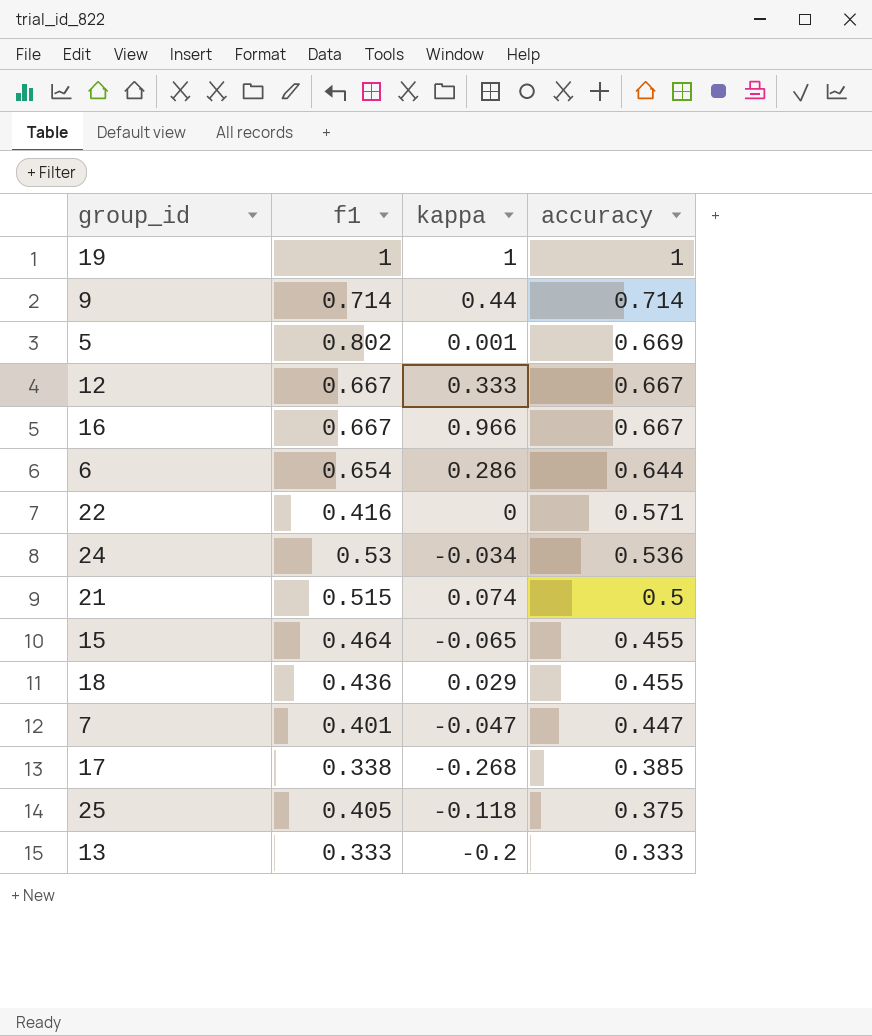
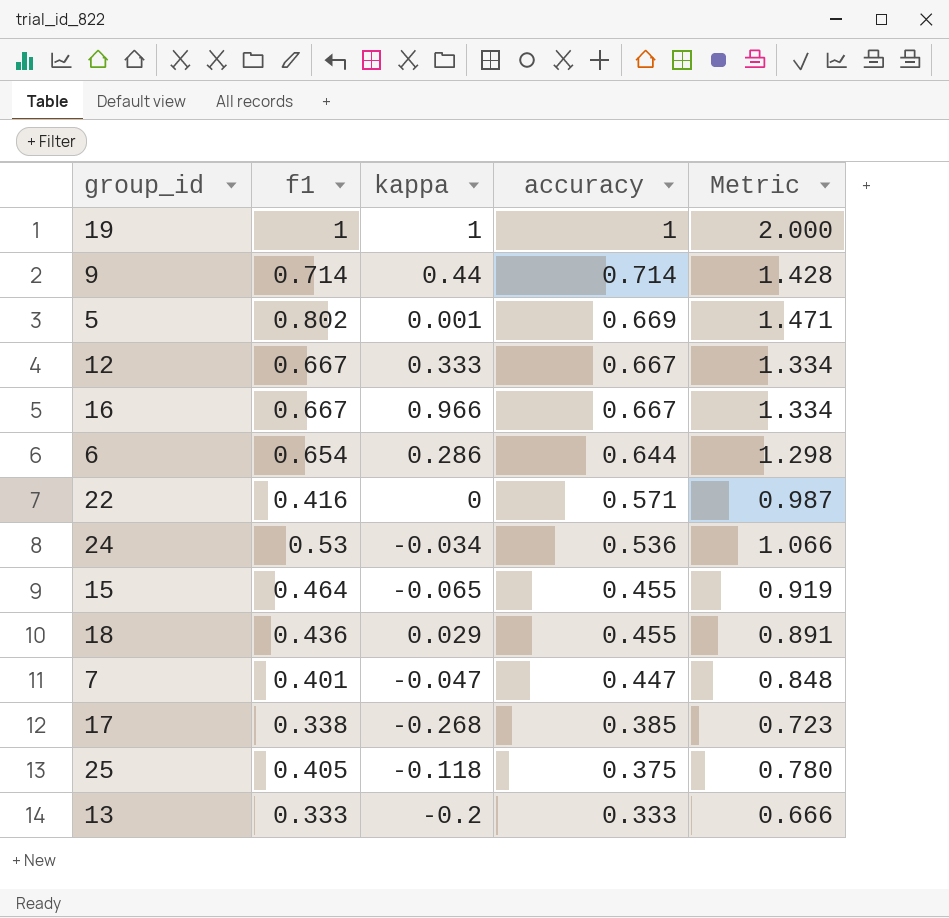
column Metric | formula: none -> [f1] + [accuracy]
row 21: 0.515 | 0.074 | 0.5 -> none

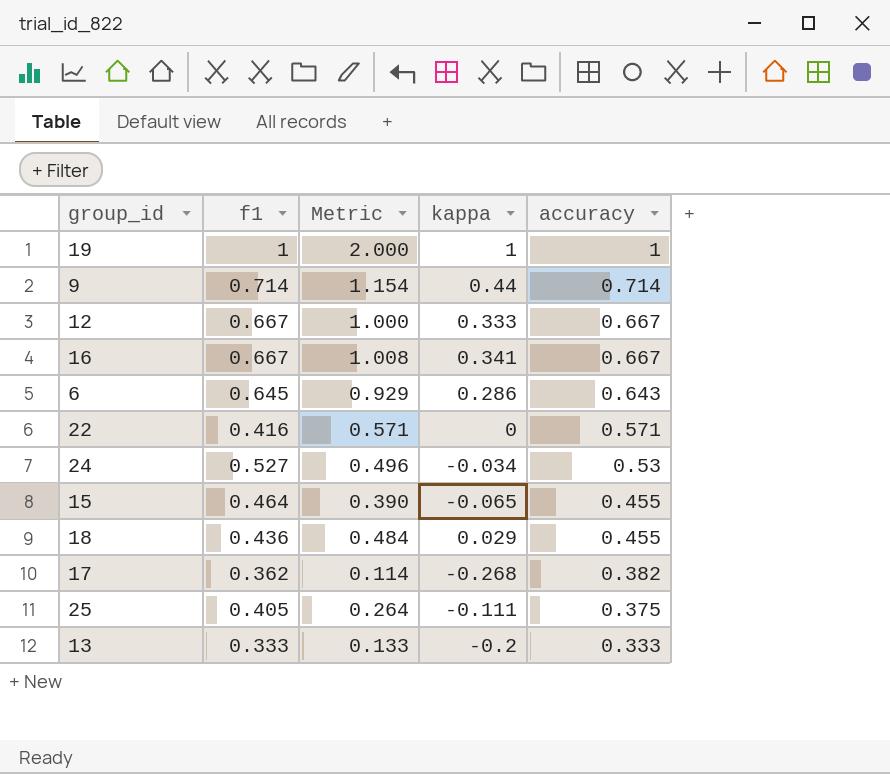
column Metric | formula: [f1] + [accuracy] -> [kappa] + [accuracy]
column Metric | position: 5 -> 3
row 5: 0.802 | 0.001 | 0.669 | 1.471 -> none
row 7: 0.401 | -0.047 | 0.447 | 0.848 -> none
16 | kappa: 0.966 -> 0.341
6 | f1: 0.654 -> 0.645
6 | accuracy: 0.644 -> 0.643
24 | f1: 0.53 -> 0.527
24 | accuracy: 0.536 -> 0.53
17 | f1: 0.338 -> 0.362
17 | accuracy: 0.385 -> 0.382
25 | kappa: -0.118 -> -0.111

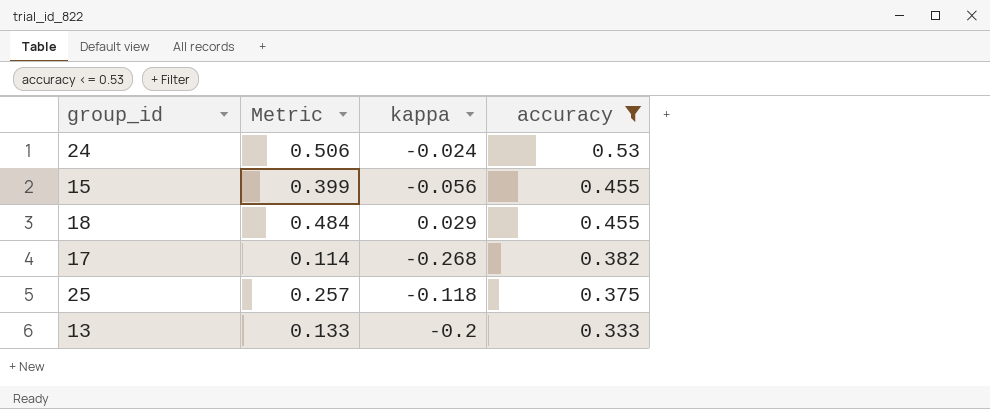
filter: none -> accuracy <= 0.53
column f1 | position: 2 -> none
24 | Metric: 0.496 -> 0.506
24 | kappa: -0.034 -> -0.024
15 | Metric: 0.390 -> 0.399
15 | kappa: -0.065 -> -0.056
25 | Metric: 0.264 -> 0.257
25 | kappa: -0.111 -> -0.118

